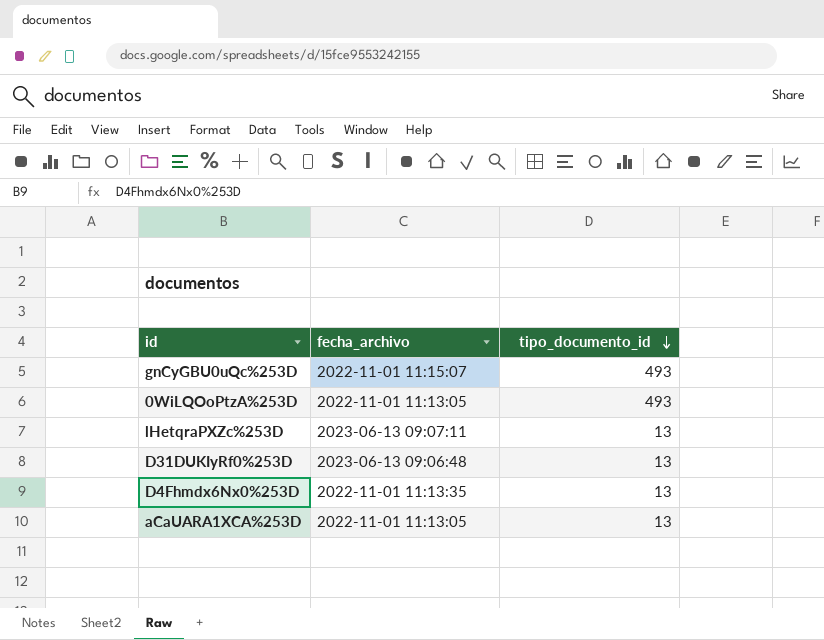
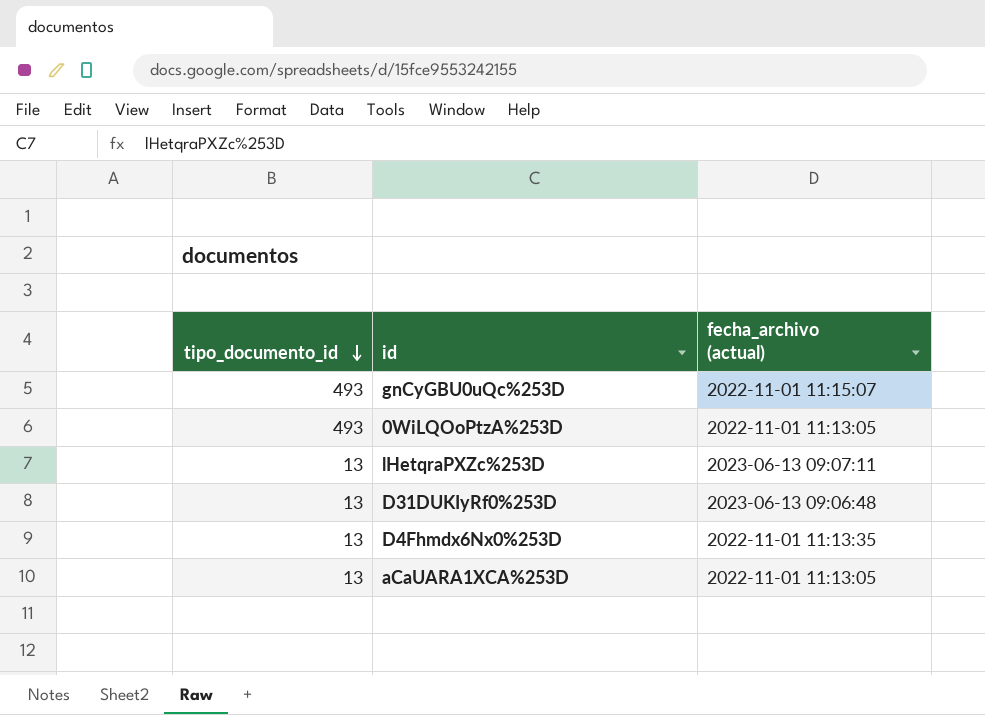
column tipo_documento_id | position: 3 -> 1
column name: fecha_archivo -> fecha_archivo (actual)

